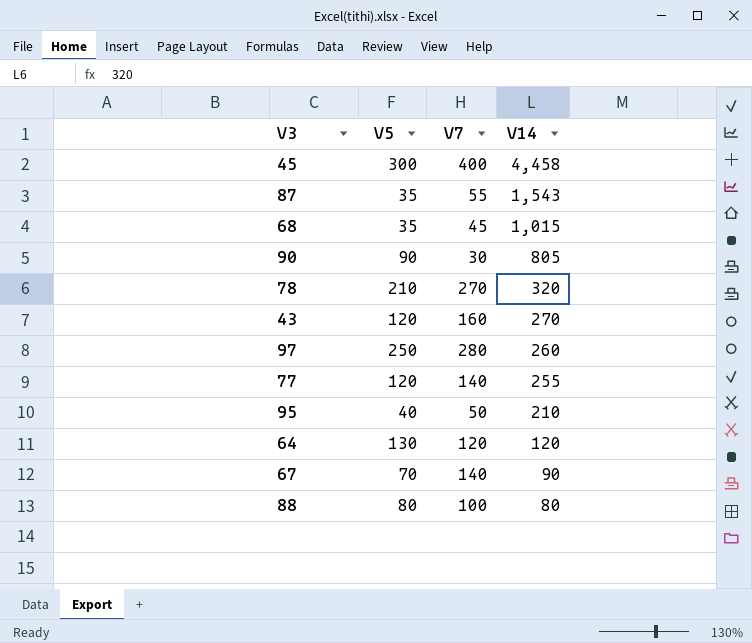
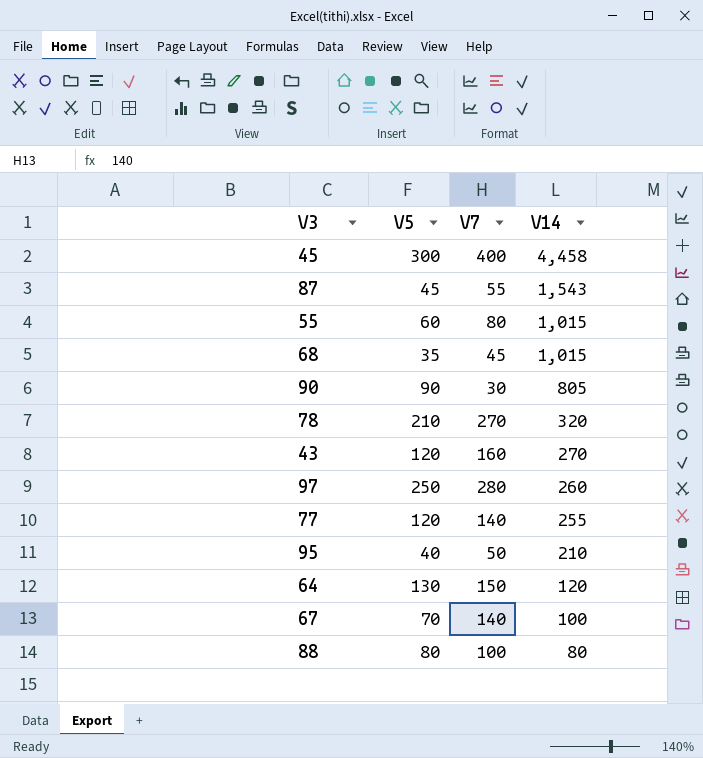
87 | V5: 35 -> 45
row 55: none -> 60 | 80 | 1,015
64 | V7: 120 -> 150
67 | V14: 90 -> 100

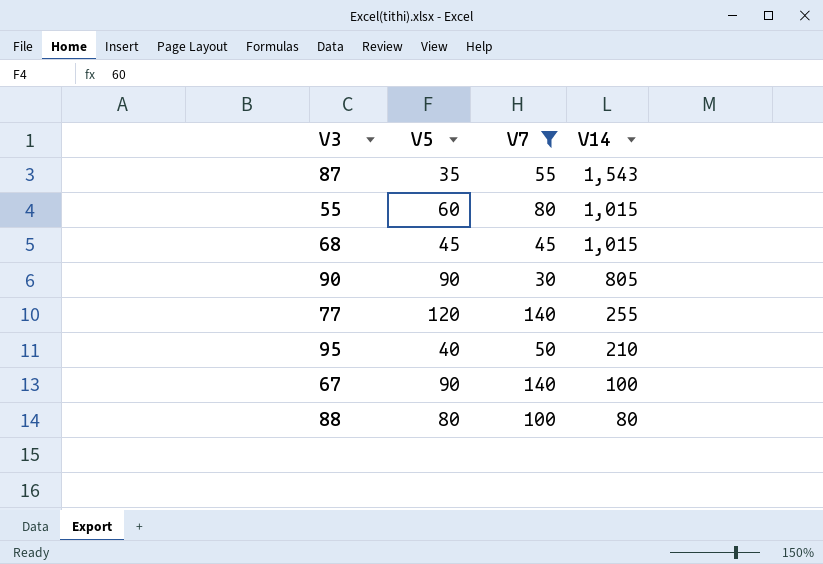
filter: none -> V7 <= 140
87 | V5: 45 -> 35
68 | V5: 35 -> 45
67 | V5: 70 -> 90

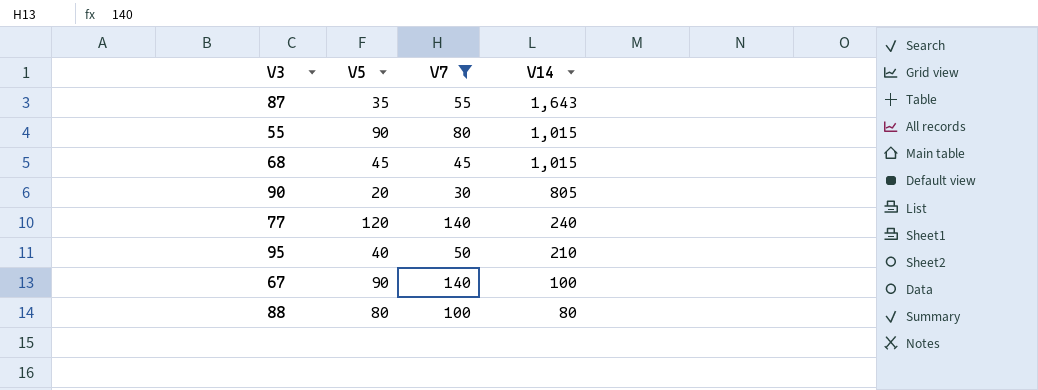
87 | V14: 1,543 -> 1,643
55 | V5: 60 -> 90
90 | V5: 90 -> 20
77 | V14: 255 -> 240

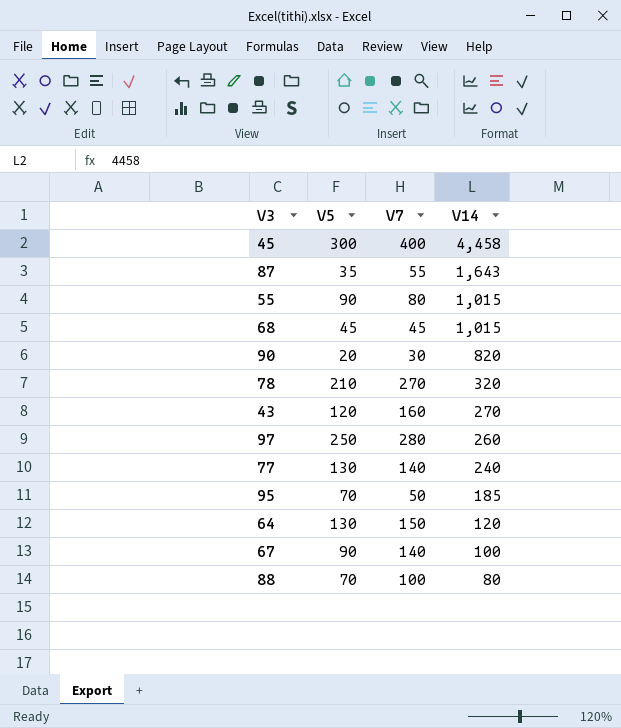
filter: V7 <= 140 -> none
90 | V14: 805 -> 820
77 | V5: 120 -> 130
95 | V5: 40 -> 70
95 | V14: 210 -> 185
88 | V5: 80 -> 70

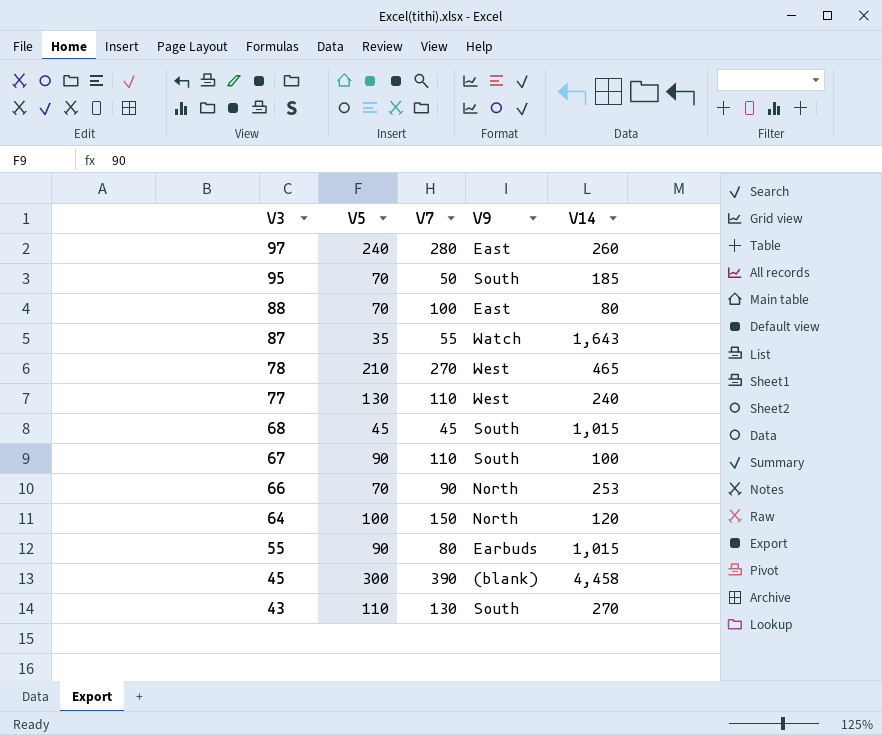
row order: V14 descending -> V3 descending
column V9 | position: none -> 4
row 90: 20 | 30 | 820 -> none
97 | V5: 250 -> 240
78 | V14: 320 -> 465
77 | V7: 140 -> 110
67 | V7: 140 -> 110
row 66: none -> 70 | 90 | North | 253
64 | V5: 130 -> 100
45 | V7: 400 -> 390
43 | V5: 120 -> 110
43 | V7: 160 -> 130

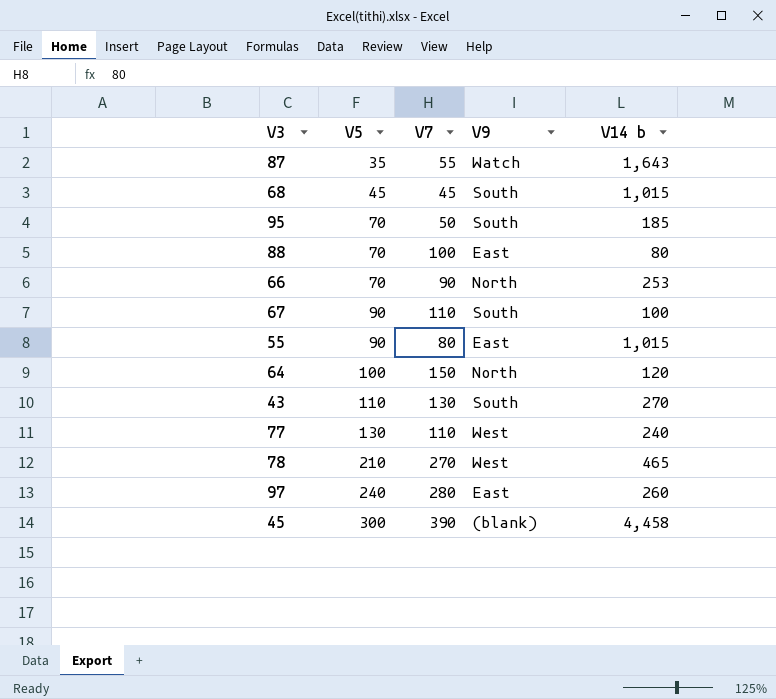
row order: V3 descending -> V5 ascending
column name: V14 -> V14 b
55 | V9: Earbuds -> East

